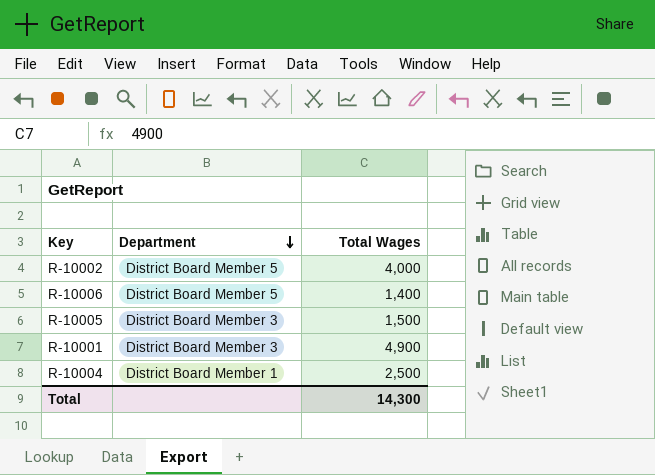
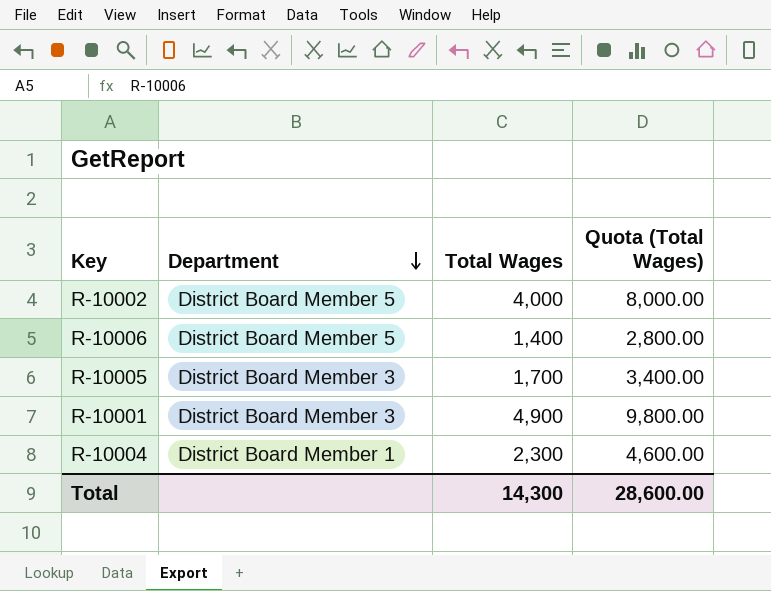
column Quota (Total Wages) | formula: none -> [Total Wages] * 2
R-10005 | Total Wages: 1,500 -> 1,700
R-10004 | Total Wages: 2,500 -> 2,300

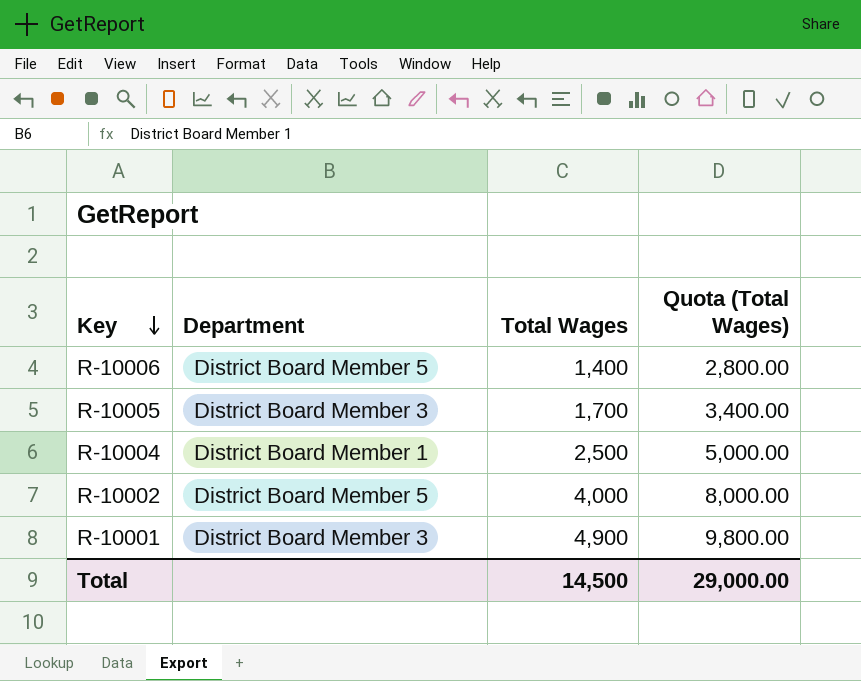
row order: Department descending -> Key descending
R-10004 | Total Wages: 2,300 -> 2,500
R-10004 | Quota (Total Wages): 4,600.00 -> 5,000.00
Total | Total Wages: 14,300 -> 14,500
Total | Quota (Total Wages): 28,600.00 -> 29,000.00

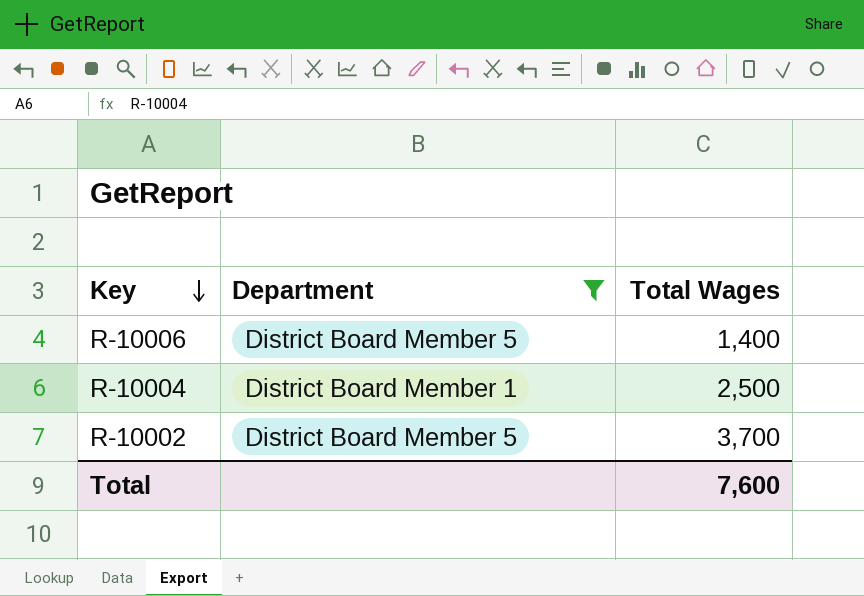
filter: none -> Department != District Board Member 3
column Quota (Total Wages) | formula: [Total Wages] * 2 -> none
R-10002 | Total Wages: 4,000 -> 3,700
Total | Total Wages: 14,500 -> 7,600

